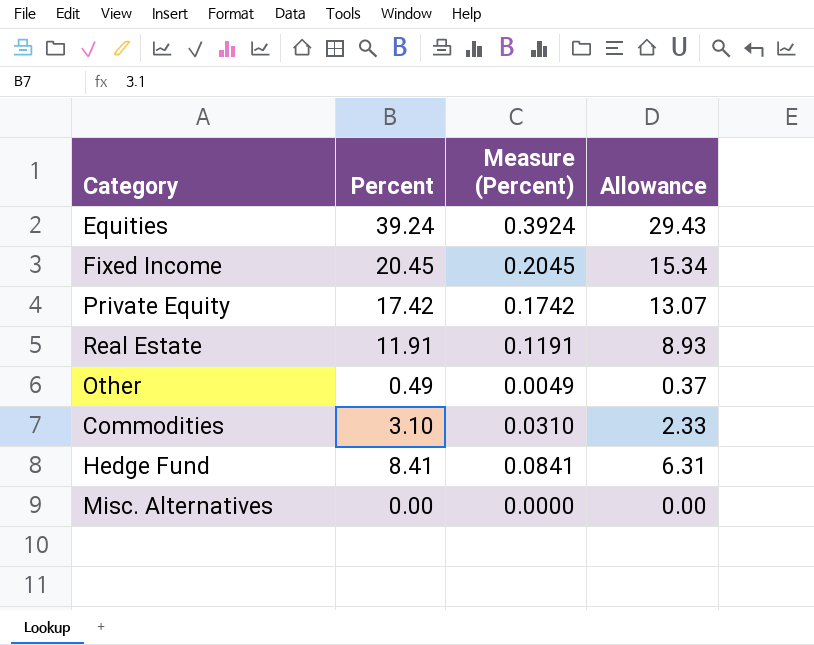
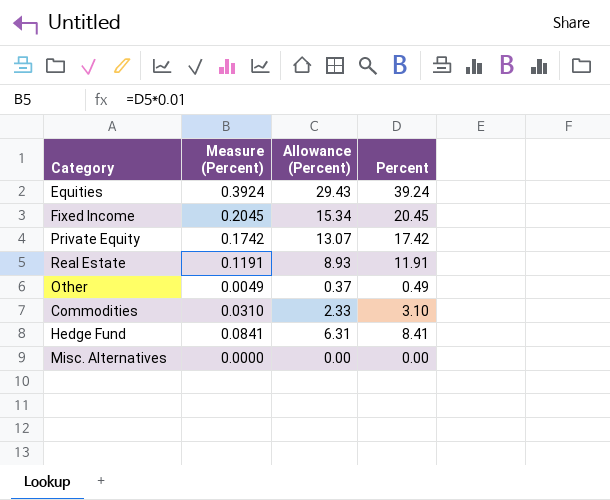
column name: Allowance -> Allowance (Percent)
column Percent | position: 2 -> 4

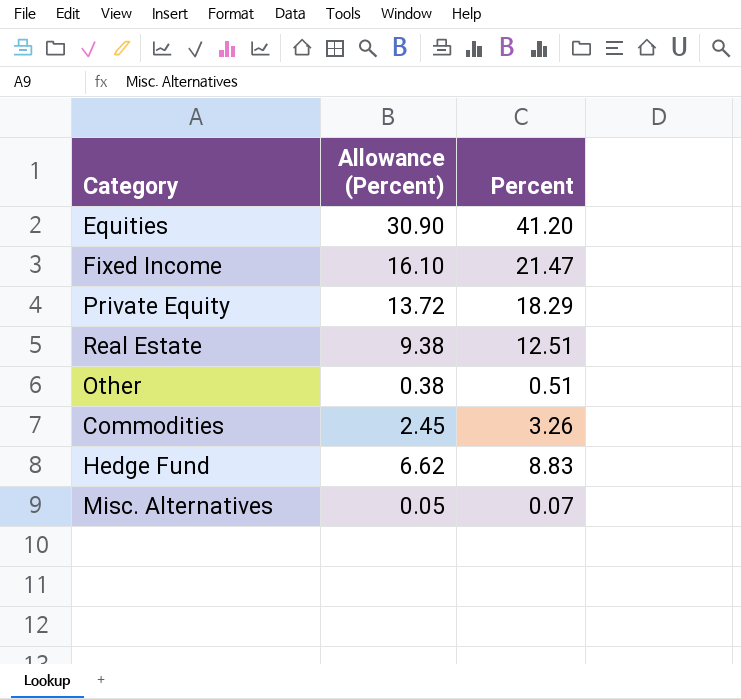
column Measure (Percent) | formula: [Percent] * 0.01 -> none
Equities | Allowance (Percent): 29.43 -> 30.90
Equities | Percent: 39.24 -> 41.20
Fixed Income | Allowance (Percent): 15.34 -> 16.10
Fixed Income | Percent: 20.45 -> 21.47
Private Equity | Allowance (Percent): 13.07 -> 13.72
Private Equity | Percent: 17.42 -> 18.29
Real Estate | Allowance (Percent): 8.93 -> 9.38
Real Estate | Percent: 11.91 -> 12.51
Other | Allowance (Percent): 0.37 -> 0.38
Other | Percent: 0.49 -> 0.51
Commodities | Allowance (Percent): 2.33 -> 2.45
Commodities | Percent: 3.10 -> 3.26
Hedge Fund | Allowance (Percent): 6.31 -> 6.62
Hedge Fund | Percent: 8.41 -> 8.83
Misc. Alternatives | Allowance (Percent): 0.00 -> 0.05
Misc. Alternatives | Percent: 0.00 -> 0.07

